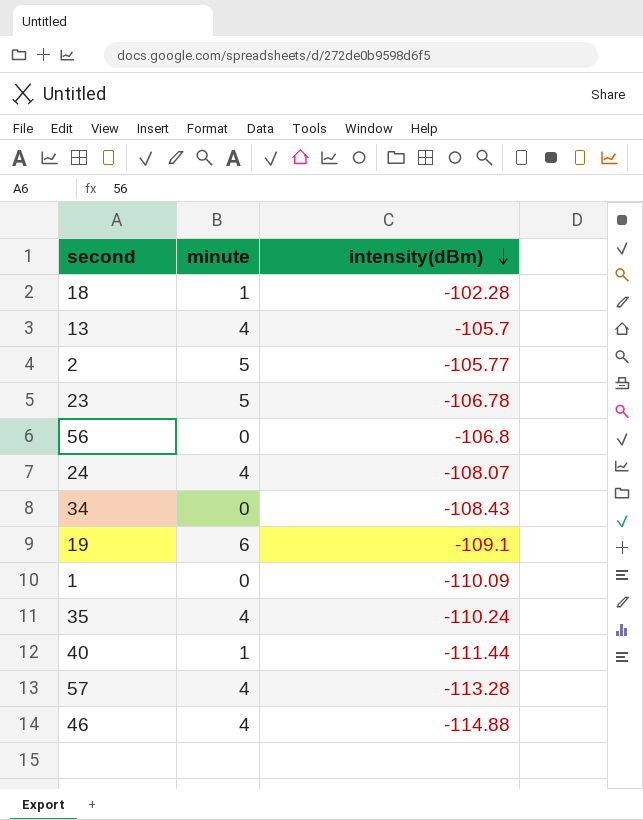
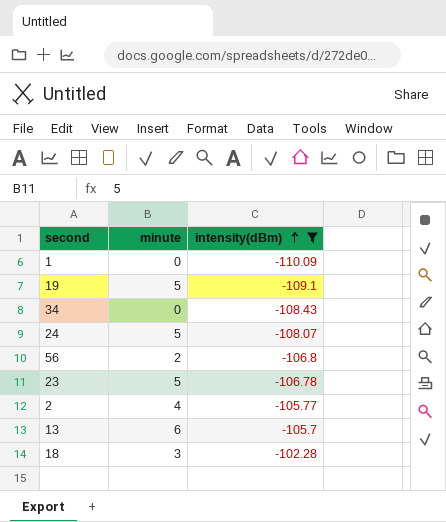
filter: none -> intensity(dBm) >= -110.09
row order: intensity(dBm) descending -> intensity(dBm) ascending
19 | minute: 6 -> 5
24 | minute: 4 -> 5
56 | minute: 0 -> 2
2 | minute: 5 -> 4
13 | minute: 4 -> 6
18 | minute: 1 -> 3

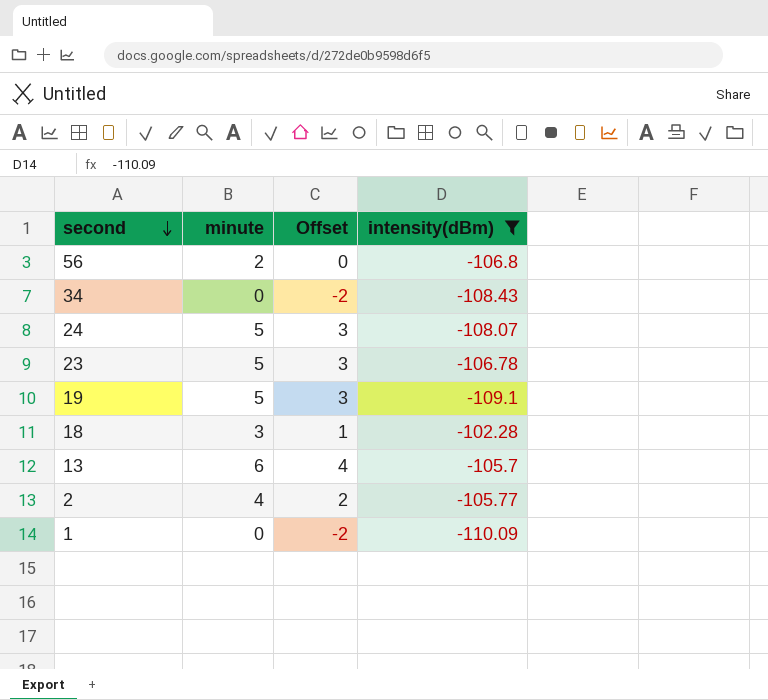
row order: intensity(dBm) ascending -> second descending
column Offset | formula: none -> [minute] - 2

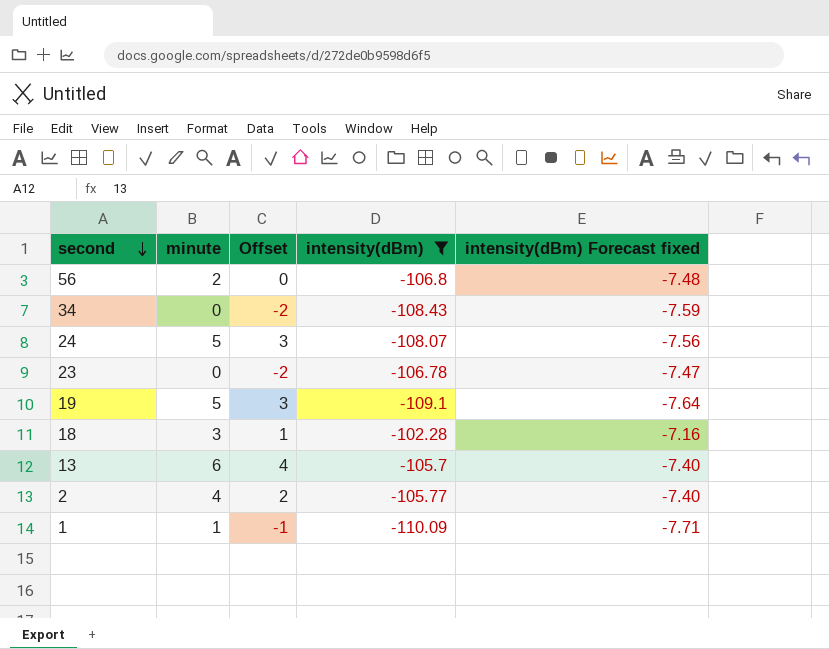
column intensity(dBm) Forecast fixed | formula: none -> [intensity(dBm)] * 0.07
23 | minute: 5 -> 0
23 | Offset: 3 -> -2
1 | minute: 0 -> 1
1 | Offset: -2 -> -1

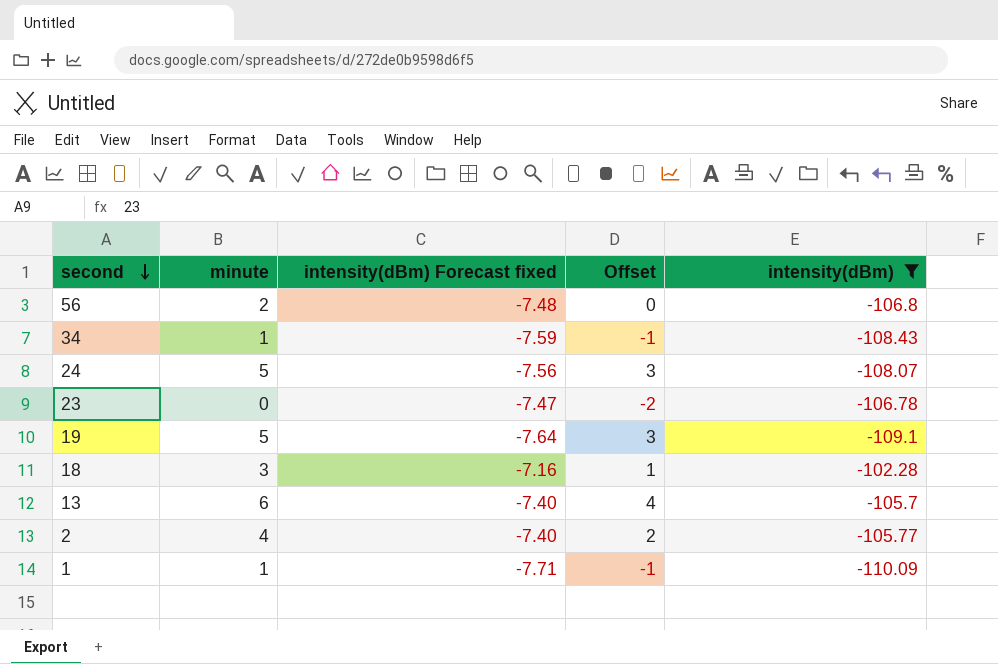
column intensity(dBm) Forecast fixed | position: 5 -> 3
34 | minute: 0 -> 1
34 | Offset: -2 -> -1

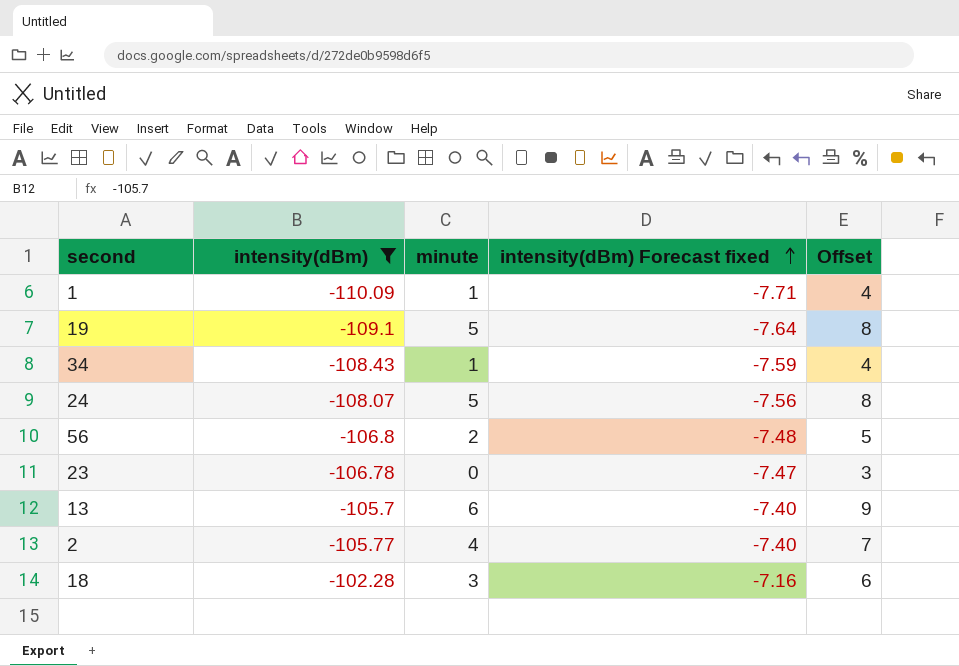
row order: second descending -> intensity(dBm) Forecast fixed ascending
column intensity(dBm) | position: 5 -> 2
column Offset | formula: [minute] - 2 -> [minute] + 3

